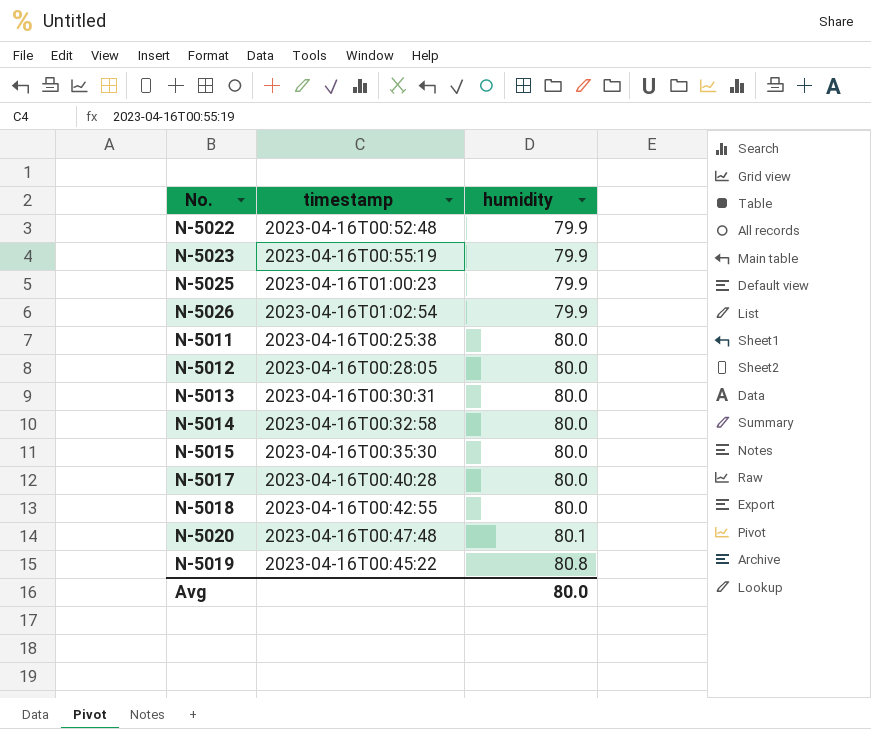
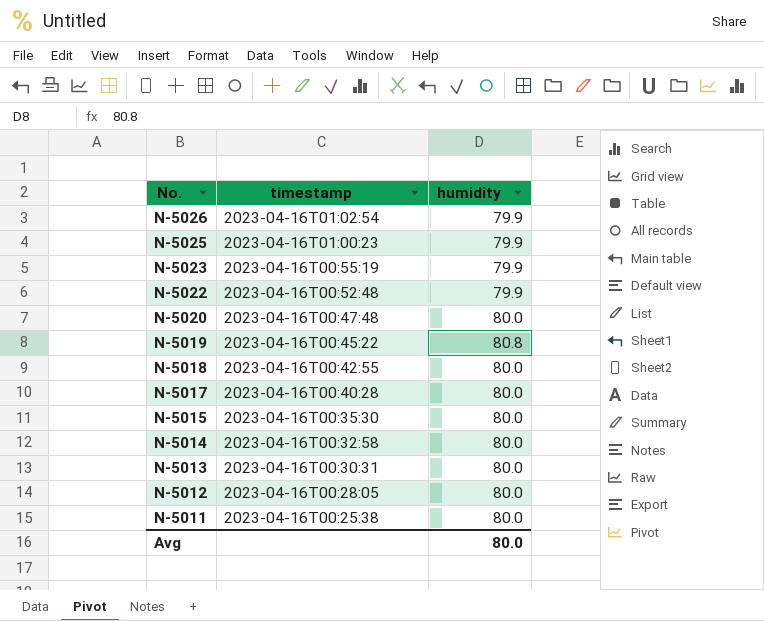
row order: humidity ascending -> No. descending
N-5020 | humidity: 80.1 -> 80.0

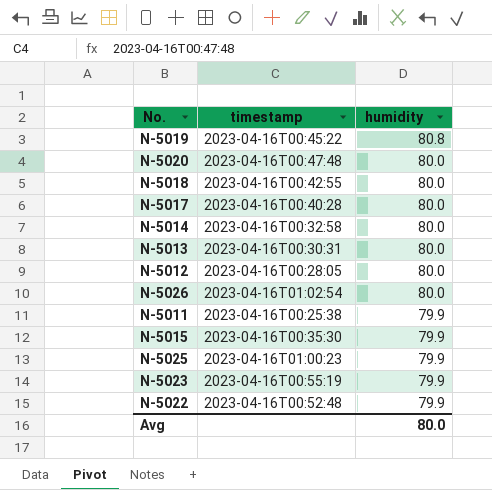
row order: No. descending -> humidity descending
N-5026 | humidity: 79.9 -> 80.0
N-5011 | humidity: 80.0 -> 79.9
N-5015 | humidity: 80.0 -> 79.9

